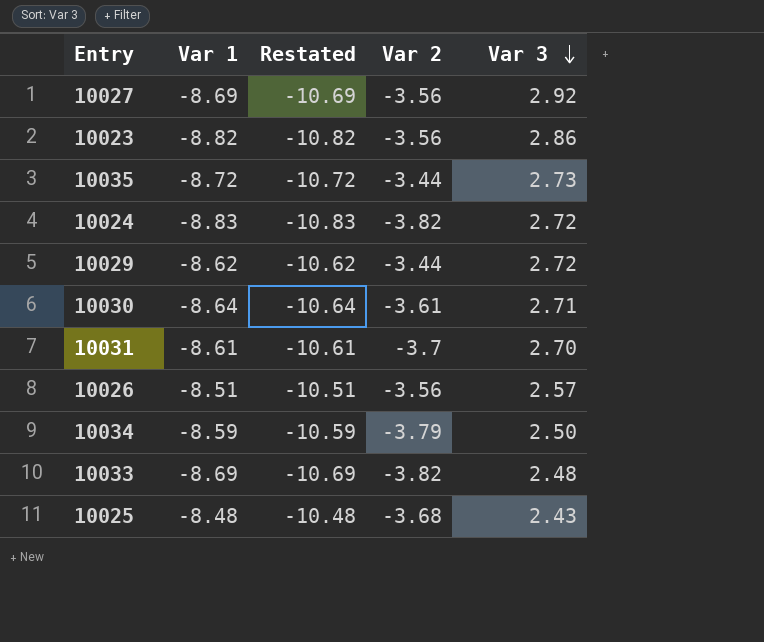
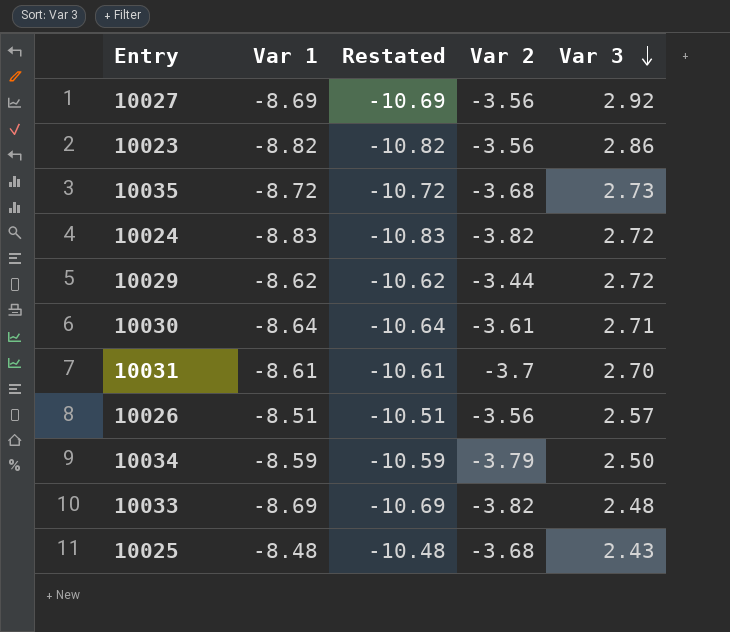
10035 | Var 2: -3.44 -> -3.68

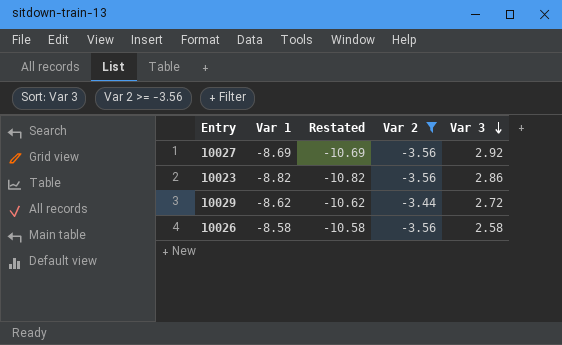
filter: none -> Var 2 >= -3.56
10026 | Var 1: -8.51 -> -8.58
10026 | Restated: -10.51 -> -10.58
10026 | Var 3: 2.57 -> 2.58

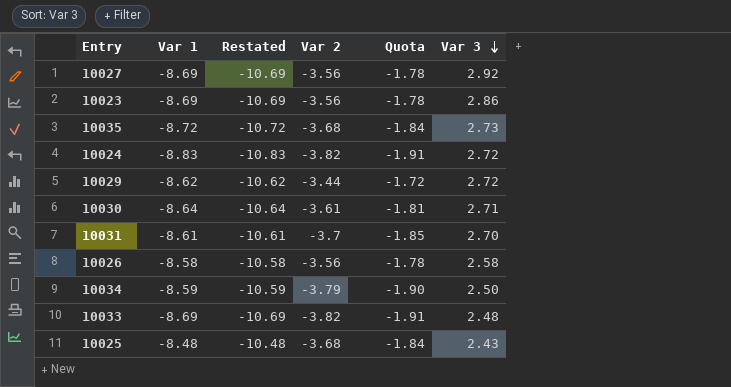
filter: Var 2 >= -3.56 -> none
column Quota | formula: none -> [Var 2] * 0.5
10023 | Var 1: -8.82 -> -8.69
10023 | Restated: -10.82 -> -10.69

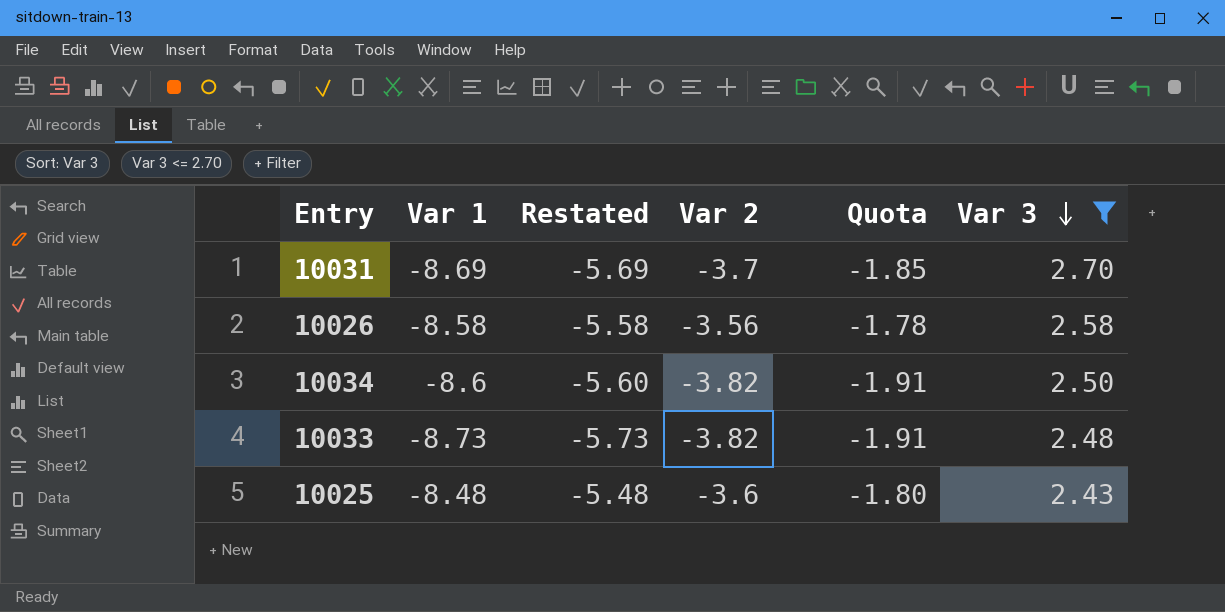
filter: none -> Var 3 <= 2.70
column Restated | formula: [Var 1] - 2 -> [Var 1] + 3
10031 | Var 1: -8.61 -> -8.69
10034 | Var 1: -8.59 -> -8.6
10034 | Var 2: -3.79 -> -3.82
10034 | Quota: -1.90 -> -1.91
10033 | Var 1: -8.69 -> -8.73
10025 | Var 2: -3.68 -> -3.6
10025 | Quota: -1.84 -> -1.80

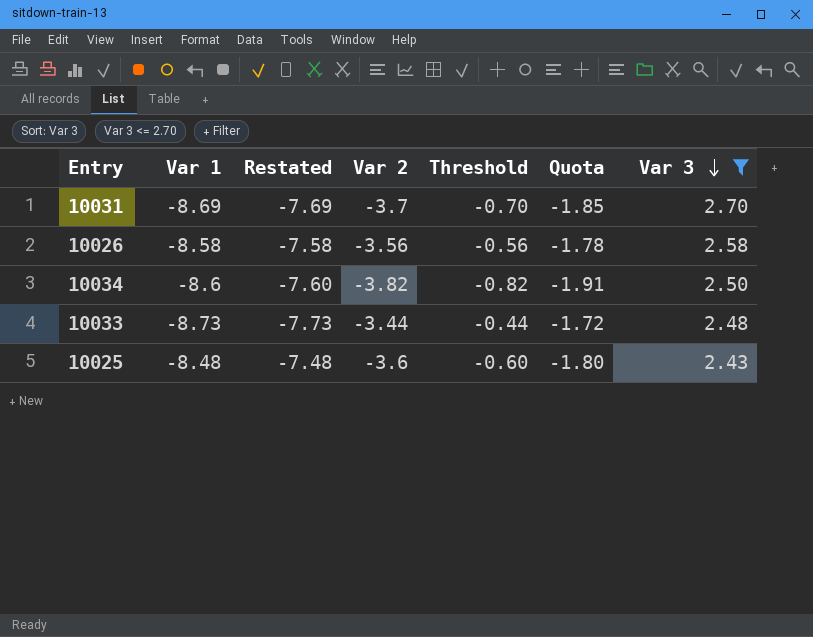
column Restated | formula: [Var 1] + 3 -> [Var 1] + 1
column Threshold | formula: none -> [Var 2] + 3
10033 | Var 2: -3.82 -> -3.44
10033 | Quota: -1.91 -> -1.72

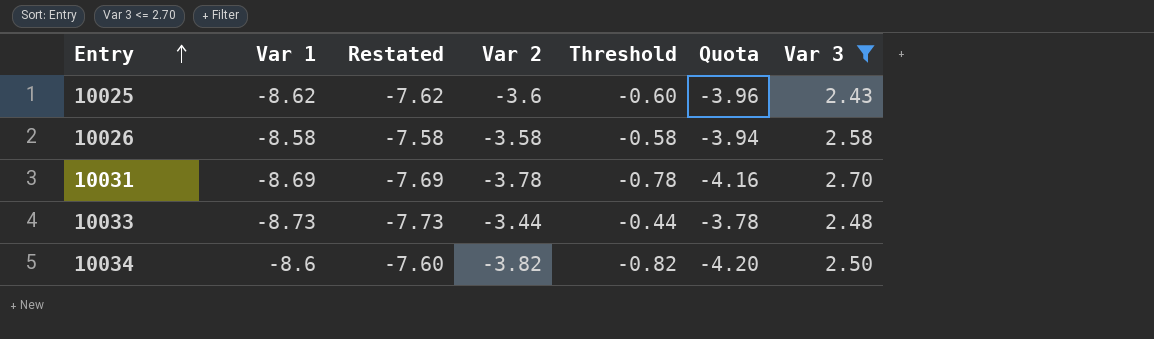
row order: Var 3 descending -> Entry ascending
column Quota | formula: [Var 2] * 0.5 -> [Var 2] * 1.1
10025 | Var 1: -8.48 -> -8.62
10025 | Restated: -7.48 -> -7.62
10026 | Var 2: -3.56 -> -3.58
10026 | Threshold: -0.56 -> -0.58
10031 | Var 2: -3.7 -> -3.78
10031 | Threshold: -0.70 -> -0.78

